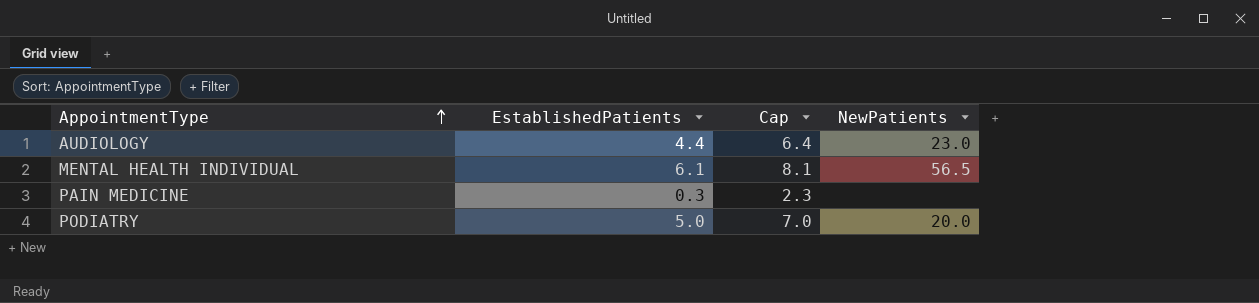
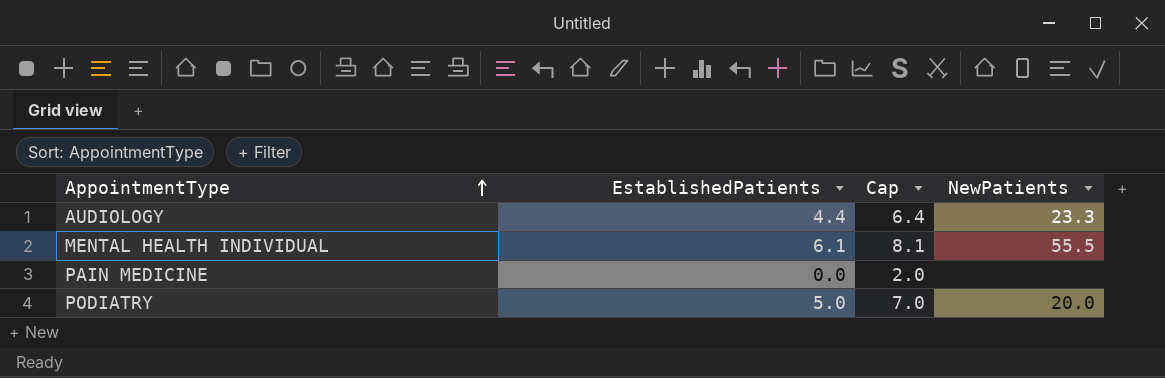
AUDIOLOGY | NewPatients: 23.0 -> 23.3
MENTAL HEALTH INDIVIDUAL | NewPatients: 56.5 -> 55.5
PAIN MEDICINE | EstablishedPatients: 0.3 -> 0.0
PAIN MEDICINE | Cap: 2.3 -> 2.0

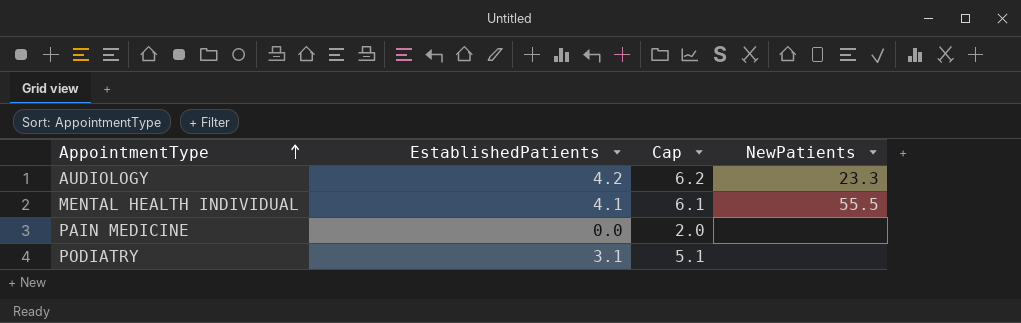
AUDIOLOGY | EstablishedPatients: 4.4 -> 4.2
AUDIOLOGY | Cap: 6.4 -> 6.2
MENTAL HEALTH INDIVIDUAL | EstablishedPatients: 6.1 -> 4.1
MENTAL HEALTH INDIVIDUAL | Cap: 8.1 -> 6.1
PODIATRY | EstablishedPatients: 5.0 -> 3.1
PODIATRY | Cap: 7.0 -> 5.1
PODIATRY | NewPatients: 20.0 -> none

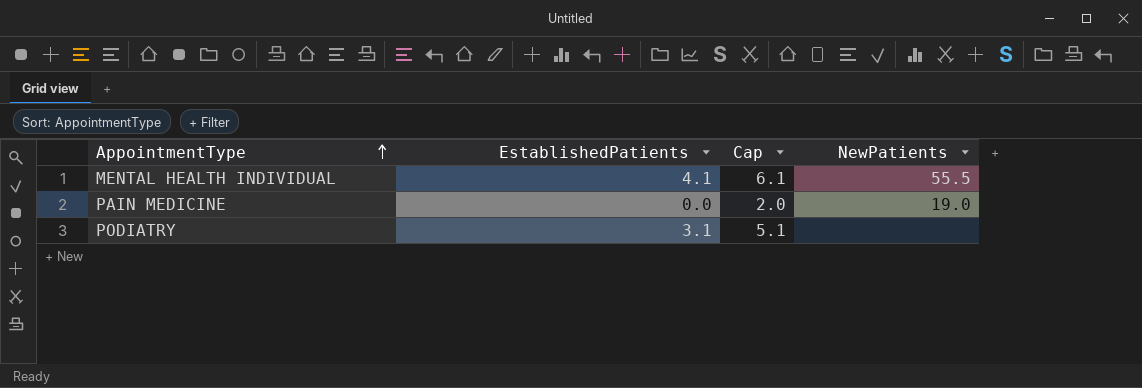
row AUDIOLOGY: 4.2 | 6.2 | 23.3 -> none
PAIN MEDICINE | NewPatients: none -> 19.0

